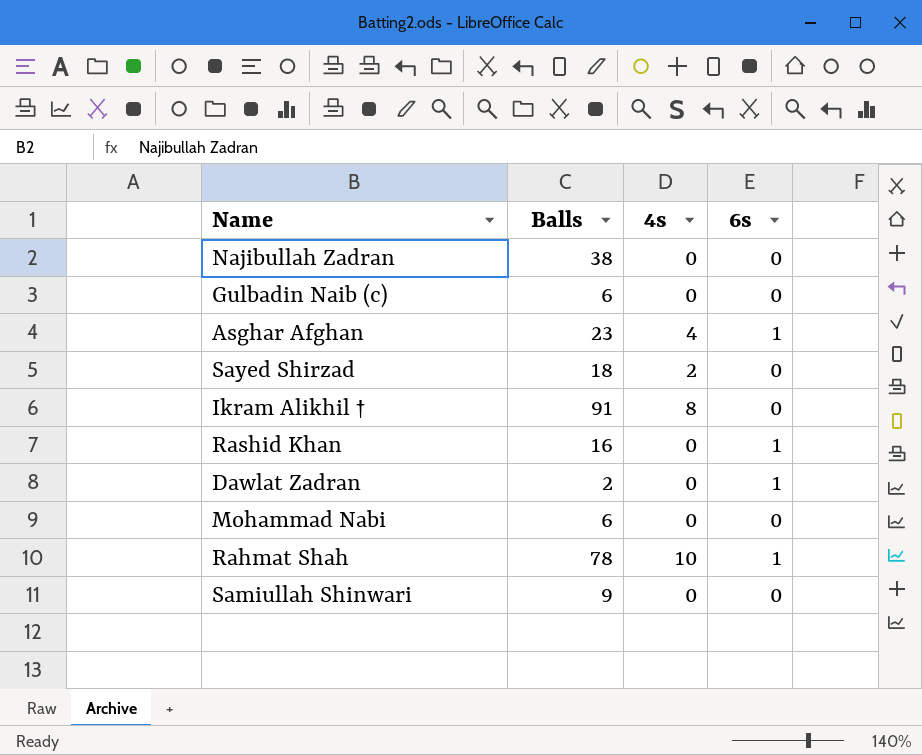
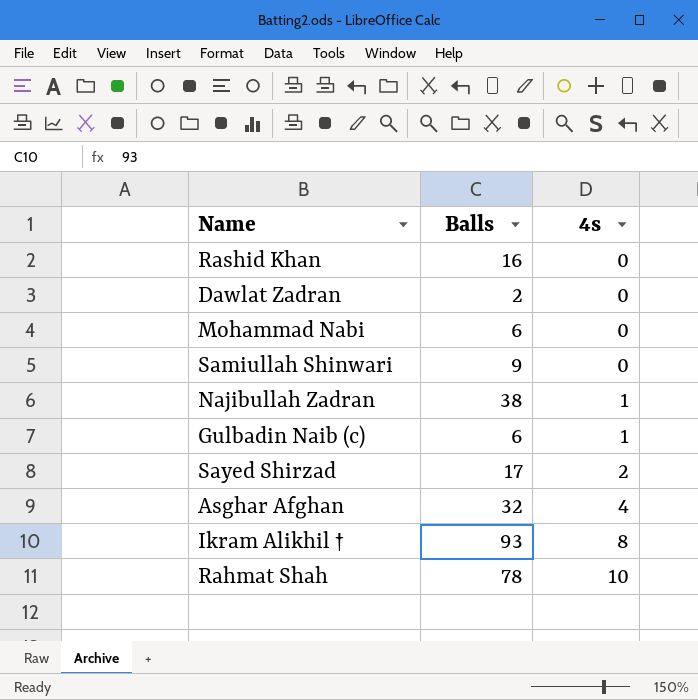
row order: none -> 4s ascending
column 6s | position: 4 -> none
Najibullah Zadran | 4s: 0 -> 1
Gulbadin Naib (c) | 4s: 0 -> 1
Sayed Shirzad | Balls: 18 -> 17
Asghar Afghan | Balls: 23 -> 32
Ikram Alikhil † | Balls: 91 -> 93

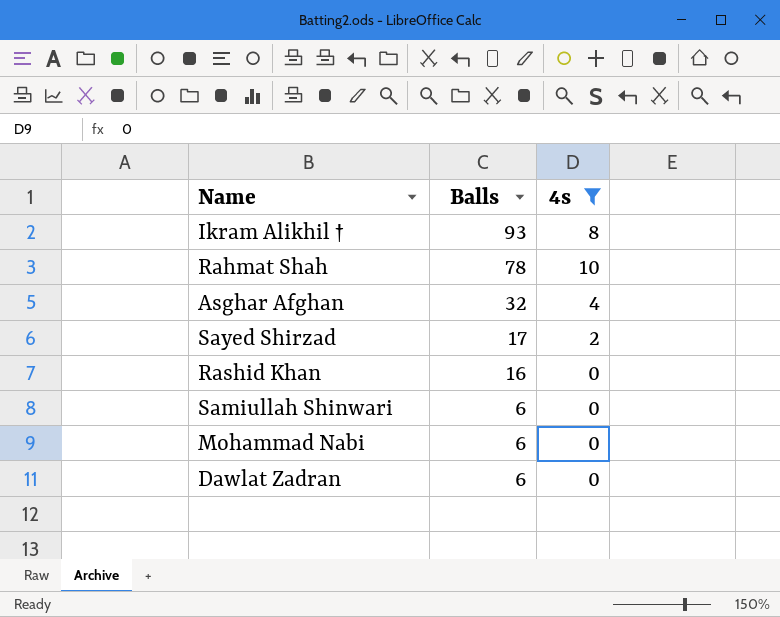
filter: none -> 4s != 1
row order: 4s ascending -> Balls descending
Samiullah Shinwari | Balls: 9 -> 6
Dawlat Zadran | Balls: 2 -> 6

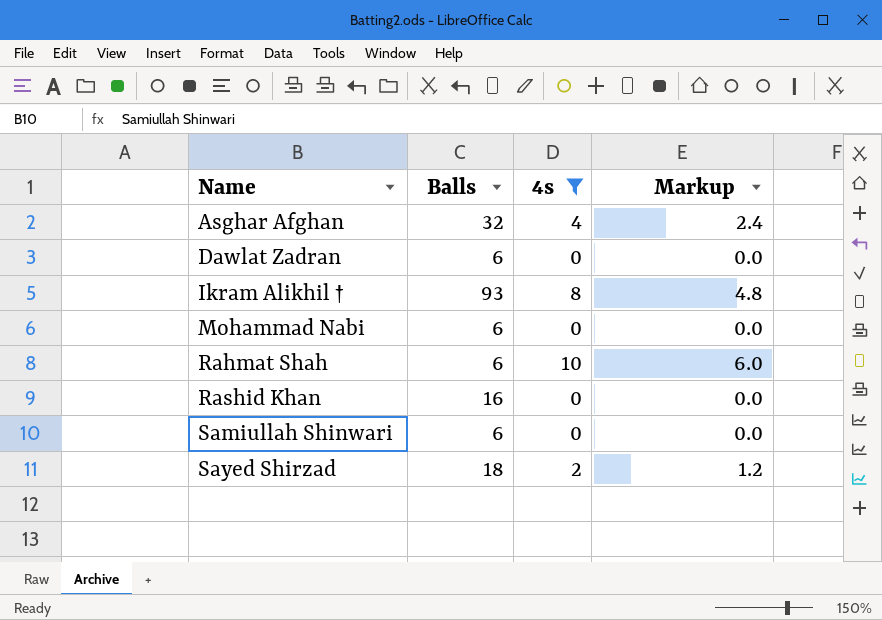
row order: Balls descending -> Name ascending
column Markup | formula: none -> [4s] * 0.6
Rahmat Shah | Balls: 78 -> 6
Sayed Shirzad | Balls: 17 -> 18

